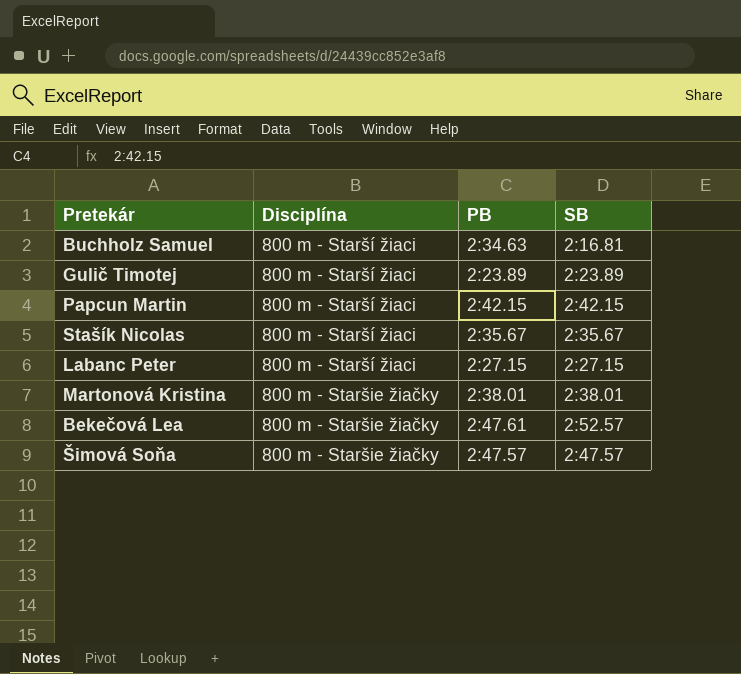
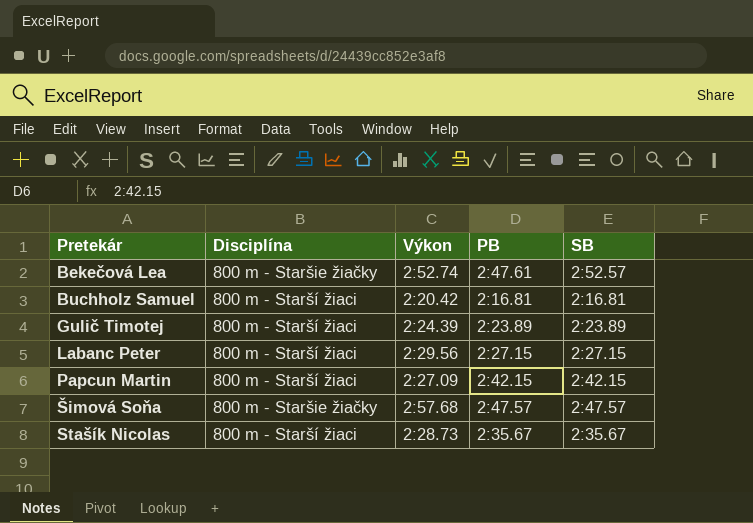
row order: Disciplína ascending -> Pretekár ascending
column Výkon | position: none -> 3
row Martonová Kristina: 800 m - Staršie žiačky | 2:38.01 | 2:38.01 -> none
Buchholz Samuel | PB: 2:34.63 -> 2:16.81

